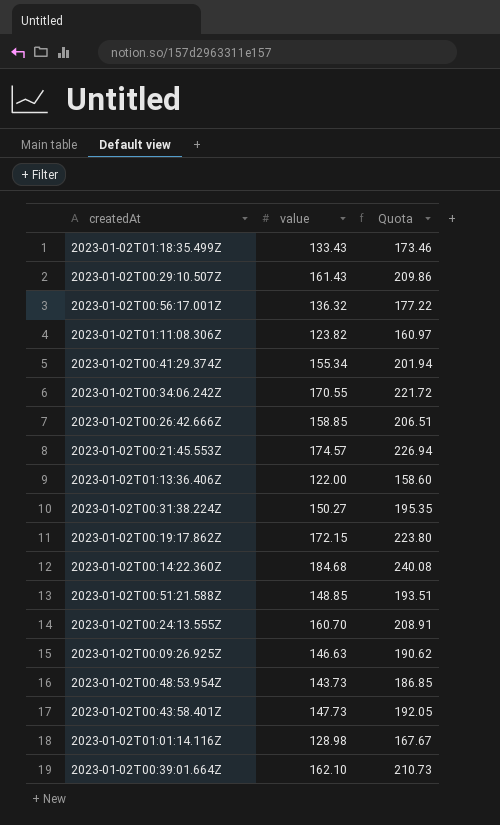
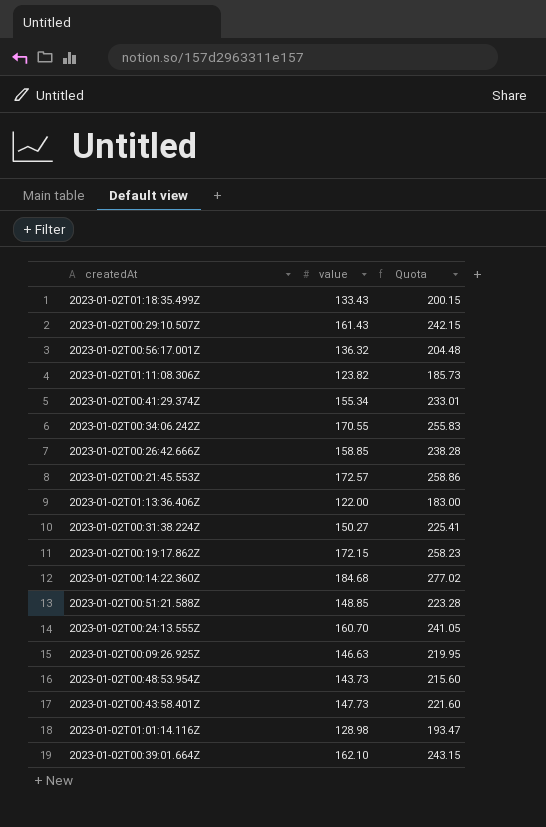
column Quota | formula: [value] * 1.3 -> [value] * 1.5
2023-01-02T00:21:45.553Z | value: 174.57 -> 172.57

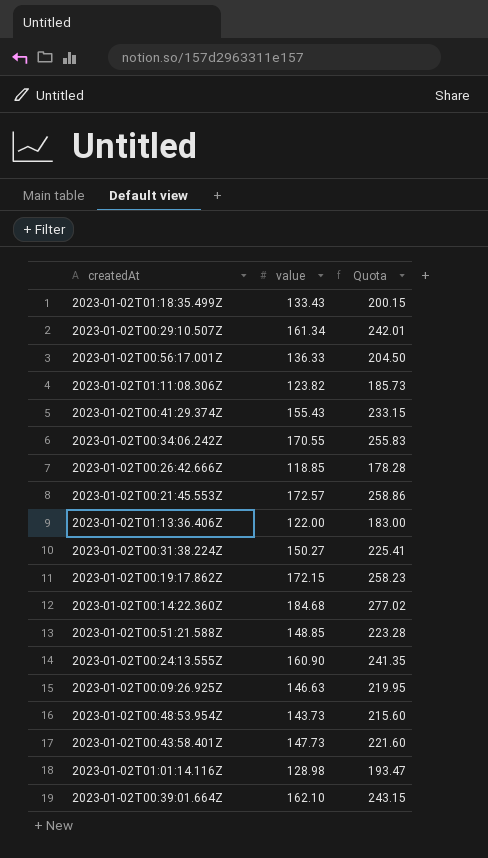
2023-01-02T00:29:10.507Z | value: 161.43 -> 161.34
2023-01-02T00:29:10.507Z | Quota: 242.15 -> 242.01
2023-01-02T00:56:17.001Z | value: 136.32 -> 136.33
2023-01-02T00:56:17.001Z | Quota: 204.48 -> 204.50
2023-01-02T00:41:29.374Z | value: 155.34 -> 155.43
2023-01-02T00:41:29.374Z | Quota: 233.01 -> 233.15
2023-01-02T00:26:42.666Z | value: 158.85 -> 118.85
2023-01-02T00:26:42.666Z | Quota: 238.28 -> 178.28
2023-01-02T00:24:13.555Z | value: 160.70 -> 160.90
2023-01-02T00:24:13.555Z | Quota: 241.05 -> 241.35

